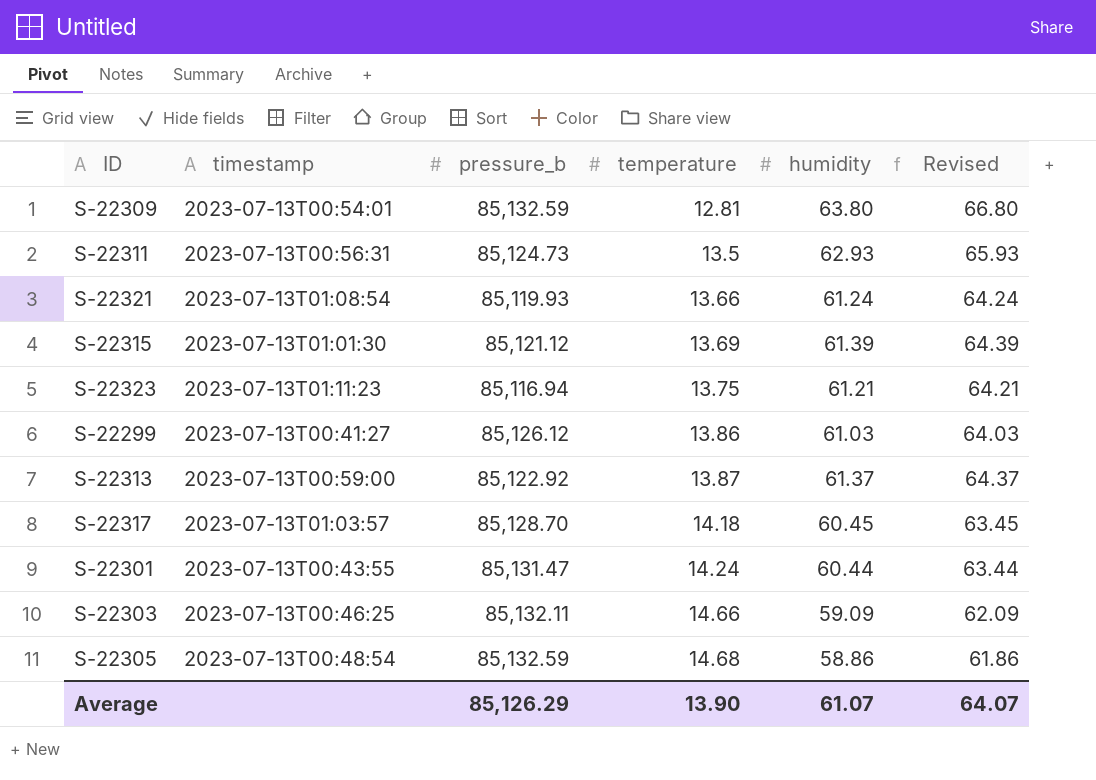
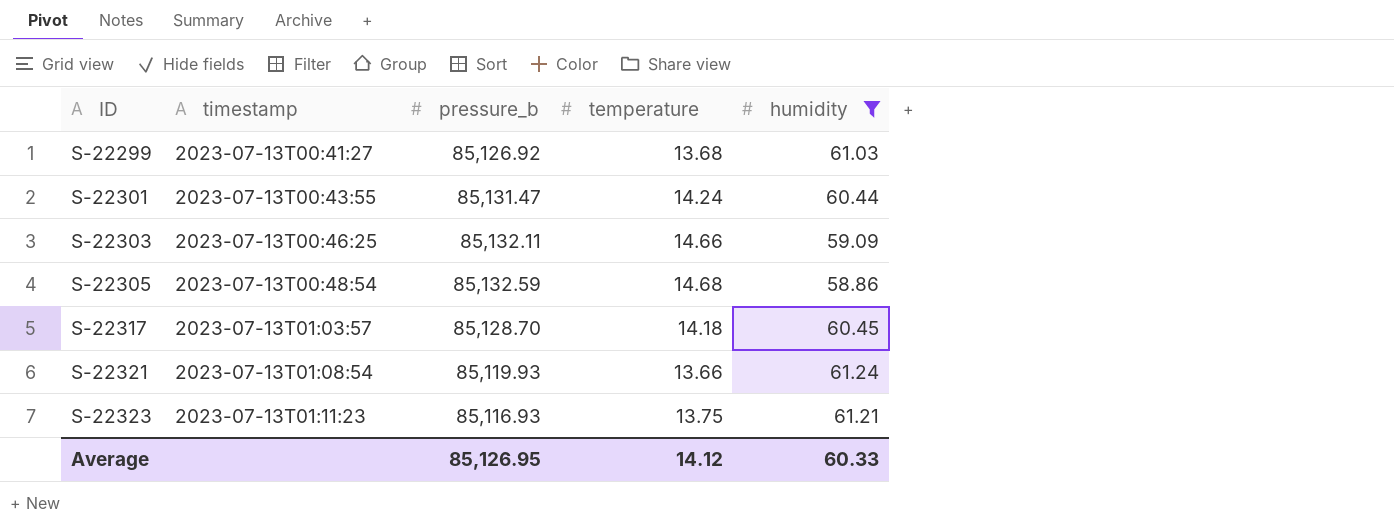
filter: none -> humidity <= 61.24
row order: temperature ascending -> ID ascending
column Revised | formula: [humidity] + 3 -> none
S-22299 | pressure_b: 85,126.12 -> 85,126.92
S-22299 | temperature: 13.86 -> 13.68
S-22323 | pressure_b: 85,116.94 -> 85,116.93
Average | pressure_b: 85,126.29 -> 85,126.95
Average | temperature: 13.90 -> 14.12
Average | humidity: 61.07 -> 60.33

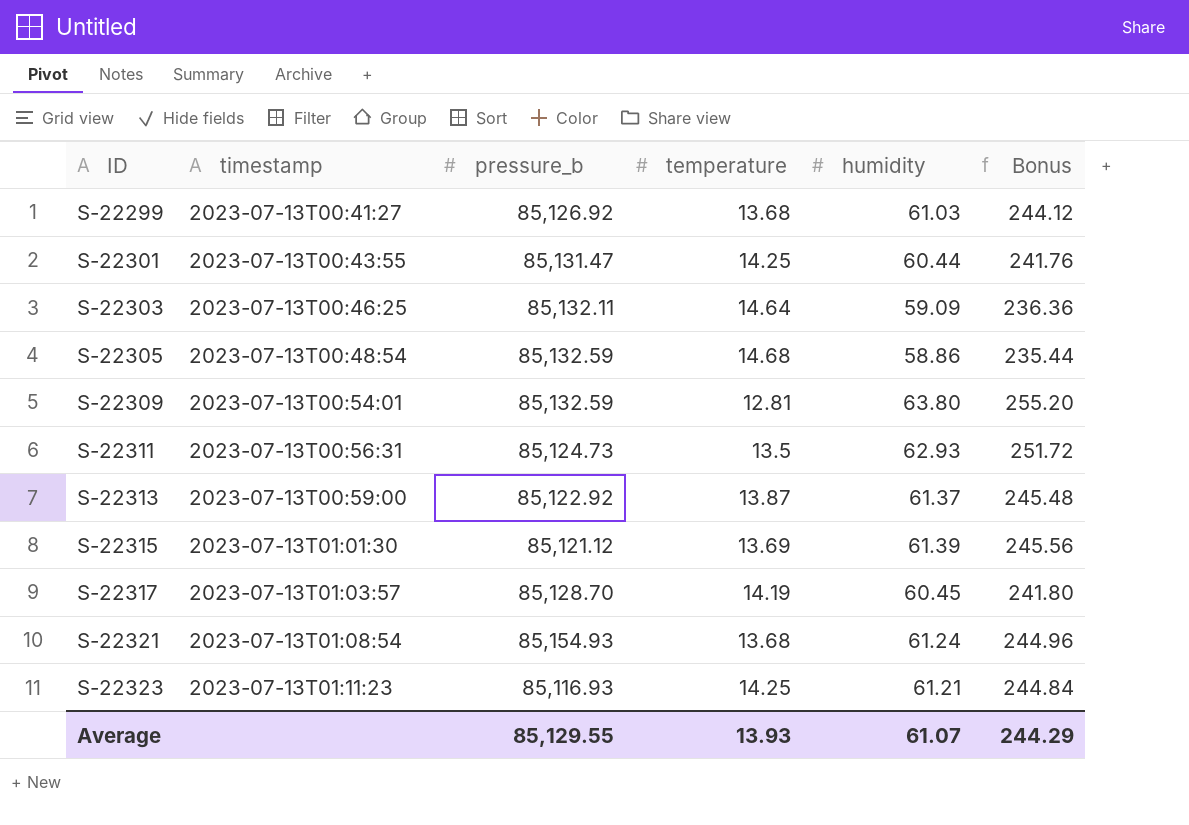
filter: humidity <= 61.24 -> none
column Bonus | formula: none -> [humidity] * 4
S-22301 | temperature: 14.24 -> 14.25
S-22303 | temperature: 14.66 -> 14.64
S-22317 | temperature: 14.18 -> 14.19
S-22321 | pressure_b: 85,119.93 -> 85,154.93
S-22321 | temperature: 13.66 -> 13.68
S-22323 | temperature: 13.75 -> 14.25
Average | pressure_b: 85,126.95 -> 85,129.55
Average | temperature: 14.12 -> 13.93
Average | humidity: 60.33 -> 61.07

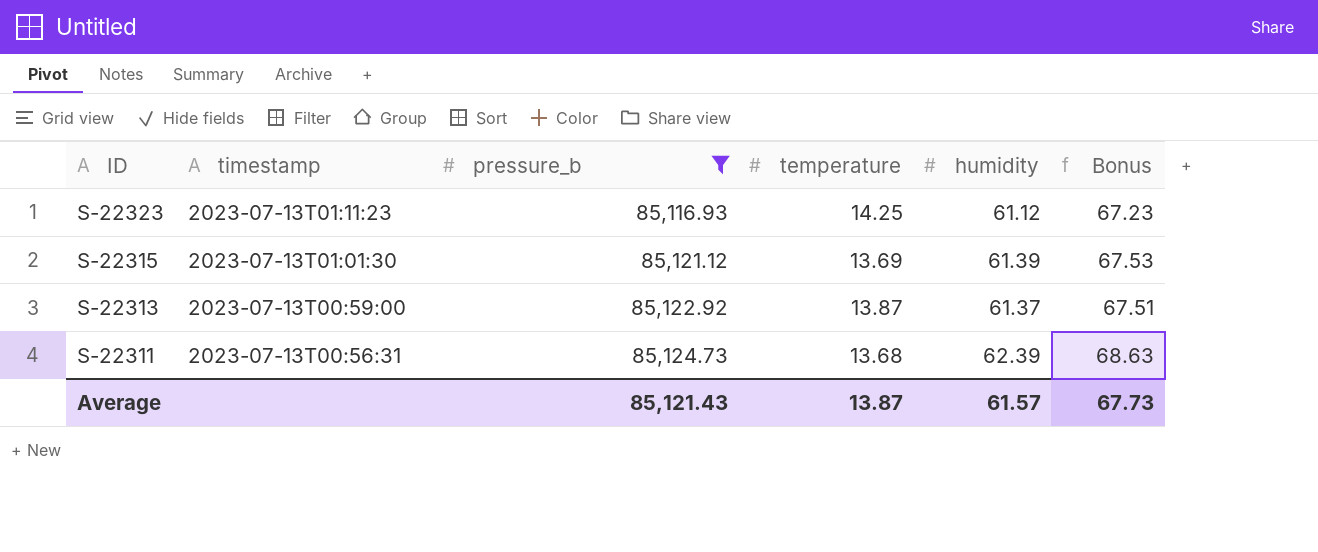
filter: none -> pressure_b <= 85,124.73
row order: ID ascending -> ID descending
column Bonus | formula: [humidity] * 4 -> [humidity] * 1.1
S-22323 | humidity: 61.21 -> 61.12
S-22311 | temperature: 13.5 -> 13.68
S-22311 | humidity: 62.93 -> 62.39
Average | pressure_b: 85,129.55 -> 85,121.43
Average | temperature: 13.93 -> 13.87
Average | humidity: 61.07 -> 61.57
Average | Bonus: 244.29 -> 67.73

